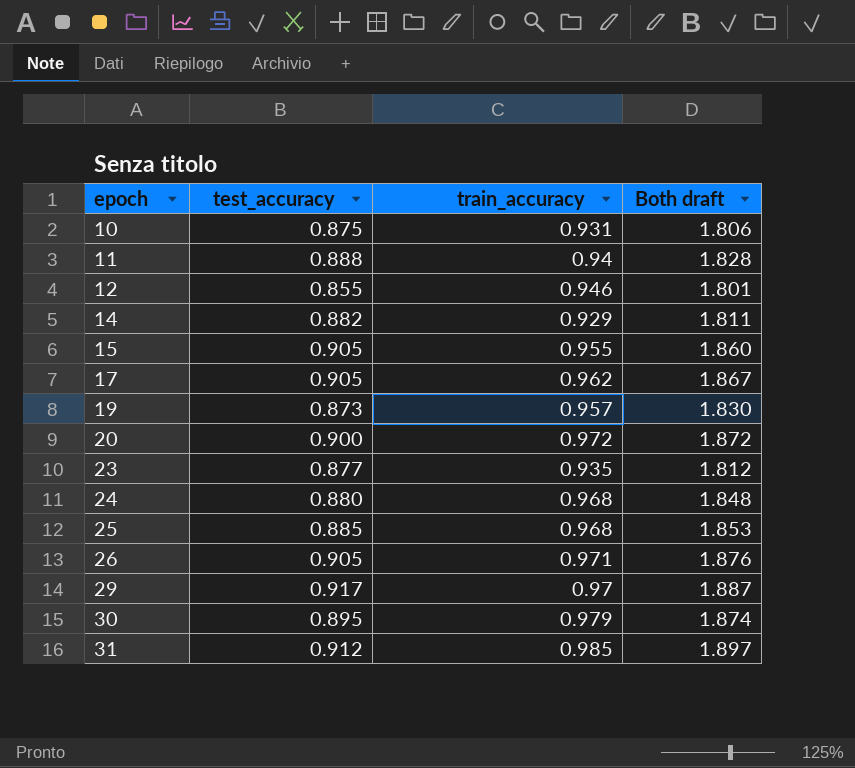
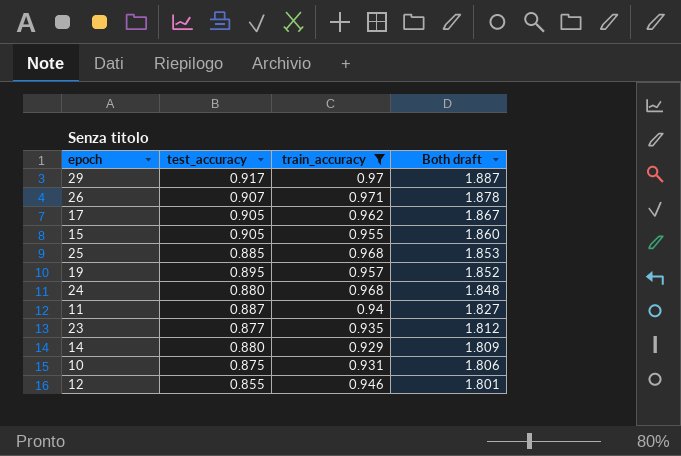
filter: none -> train_accuracy <= 0.971
row order: epoch ascending -> Both draft descending
26 | test_accuracy: 0.905 -> 0.907
26 | Both draft: 1.876 -> 1.878
19 | test_accuracy: 0.873 -> 0.895
19 | Both draft: 1.830 -> 1.852
11 | test_accuracy: 0.888 -> 0.887
11 | Both draft: 1.828 -> 1.827
14 | test_accuracy: 0.882 -> 0.880
14 | Both draft: 1.811 -> 1.809

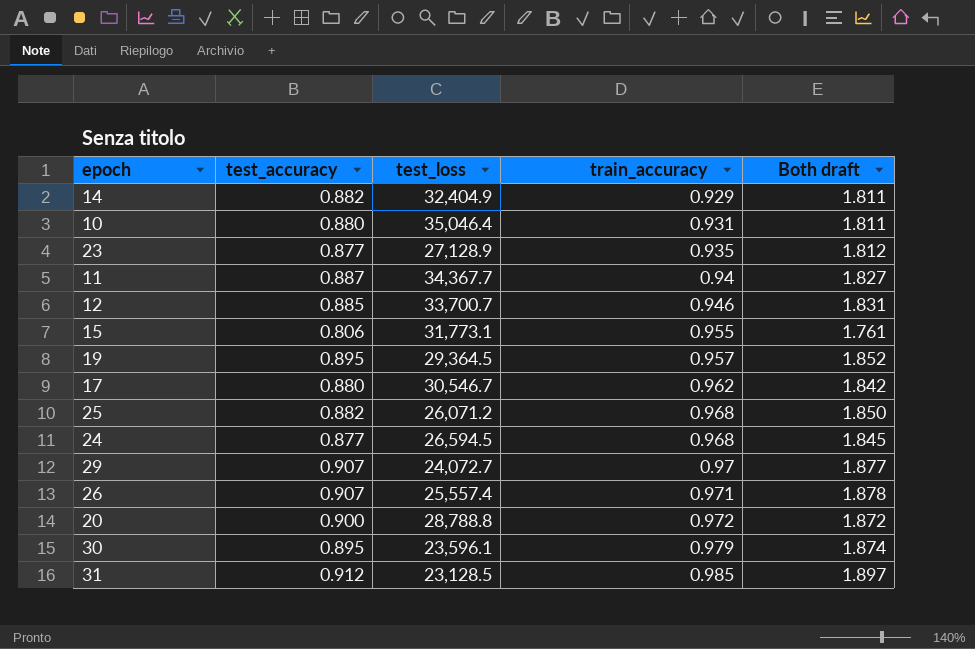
filter: train_accuracy <= 0.971 -> none
row order: Both draft descending -> train_accuracy ascending
column test_loss | position: none -> 3
14 | test_accuracy: 0.880 -> 0.882
14 | Both draft: 1.809 -> 1.811
10 | test_accuracy: 0.875 -> 0.880
10 | Both draft: 1.806 -> 1.811
12 | test_accuracy: 0.855 -> 0.885
12 | Both draft: 1.801 -> 1.831
15 | test_accuracy: 0.905 -> 0.806
15 | Both draft: 1.860 -> 1.761
17 | test_accuracy: 0.905 -> 0.880
17 | Both draft: 1.867 -> 1.842
25 | test_accuracy: 0.885 -> 0.882
25 | Both draft: 1.853 -> 1.850
24 | test_accuracy: 0.880 -> 0.877
24 | Both draft: 1.848 -> 1.845
29 | test_accuracy: 0.917 -> 0.907
29 | Both draft: 1.887 -> 1.877

